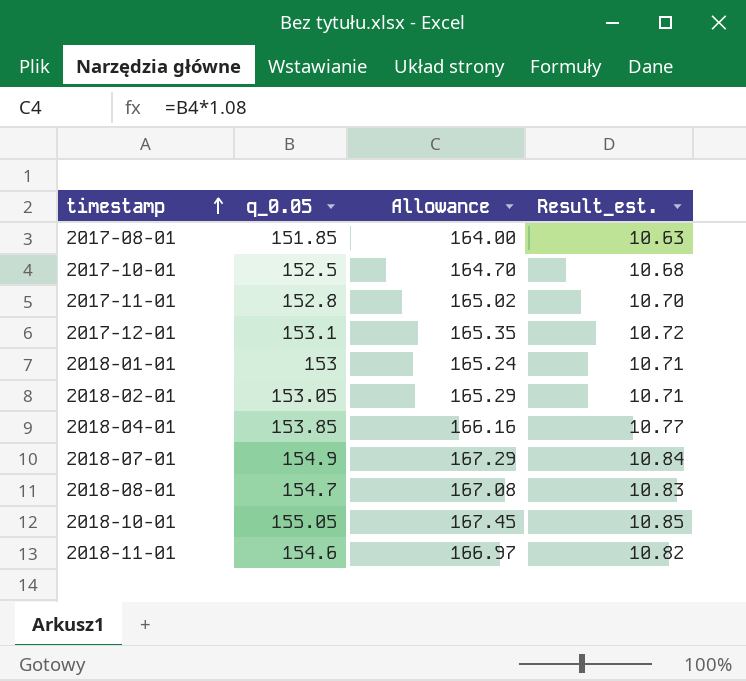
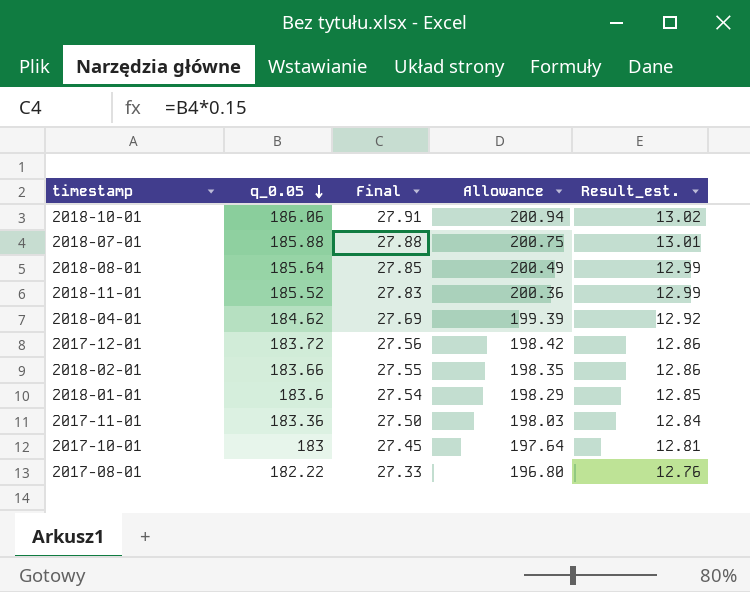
row order: timestamp ascending -> q_0.05 descending
column Final | formula: none -> [q_0.05] * 0.15
2018-10-01 | q_0.05: 155.05 -> 186.06
2018-10-01 | Allowance: 167.45 -> 200.94
2018-10-01 | Result_est.: 10.85 -> 13.02
2018-07-01 | q_0.05: 154.9 -> 185.88
2018-07-01 | Allowance: 167.29 -> 200.75
2018-07-01 | Result_est.: 10.84 -> 13.01
2018-08-01 | q_0.05: 154.7 -> 185.64
2018-08-01 | Allowance: 167.08 -> 200.49
2018-08-01 | Result_est.: 10.83 -> 12.99
2018-11-01 | q_0.05: 154.6 -> 185.52
2018-11-01 | Allowance: 166.97 -> 200.36
2018-11-01 | Result_est.: 10.82 -> 12.99
2018-04-01 | q_0.05: 153.85 -> 184.62
2018-04-01 | Allowance: 166.16 -> 199.39
2018-04-01 | Result_est.: 10.77 -> 12.92
2017-12-01 | q_0.05: 153.1 -> 183.72
2017-12-01 | Allowance: 165.35 -> 198.42
2017-12-01 | Result_est.: 10.72 -> 12.86
2018-02-01 | q_0.05: 153.05 -> 183.66
2018-02-01 | Allowance: 165.29 -> 198.35
2018-02-01 | Result_est.: 10.71 -> 12.86
2018-01-01 | q_0.05: 153 -> 183.6
2018-01-01 | Allowance: 165.24 -> 198.29
2018-01-01 | Result_est.: 10.71 -> 12.85
2017-11-01 | q_0.05: 152.8 -> 183.36
2017-11-01 | Allowance: 165.02 -> 198.03
2017-11-01 | Result_est.: 10.70 -> 12.84
2017-10-01 | q_0.05: 152.5 -> 183
2017-10-01 | Allowance: 164.70 -> 197.64
2017-10-01 | Result_est.: 10.68 -> 12.81
2017-08-01 | q_0.05: 151.85 -> 182.22
2017-08-01 | Allowance: 164.00 -> 196.80
2017-08-01 | Result_est.: 10.63 -> 12.76

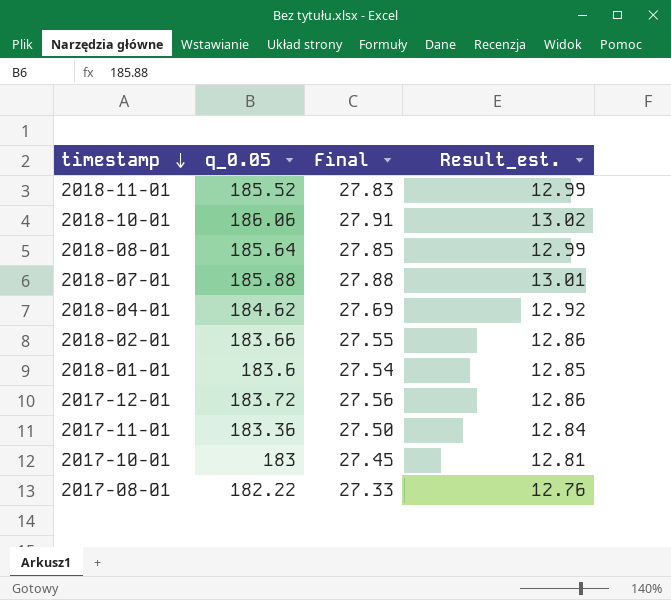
row order: q_0.05 descending -> timestamp descending
column Allowance | formula: [q_0.05] * 1.08 -> none

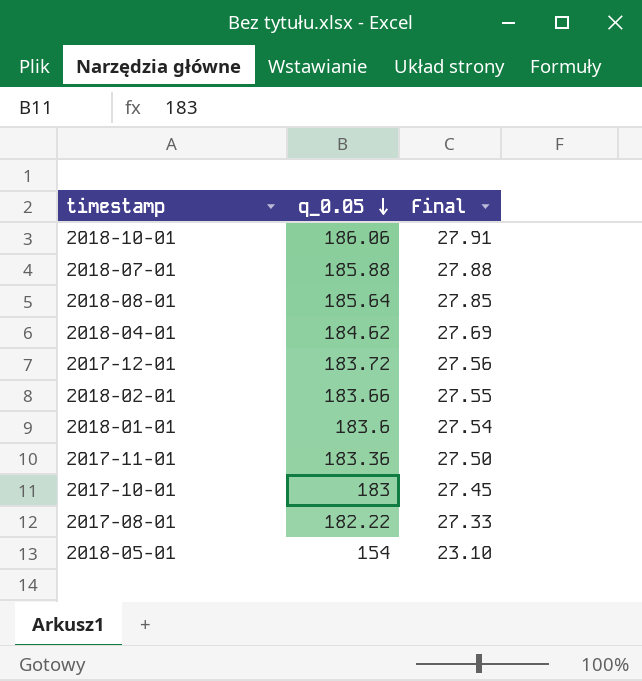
row order: timestamp descending -> q_0.05 descending
column Result_est. | formula: [q_0.05] * 0.07 -> none
row 2018-11-01: 185.52 | 27.83 | 12.99 -> none
row 2018-05-01: none -> 154 | 23.10

